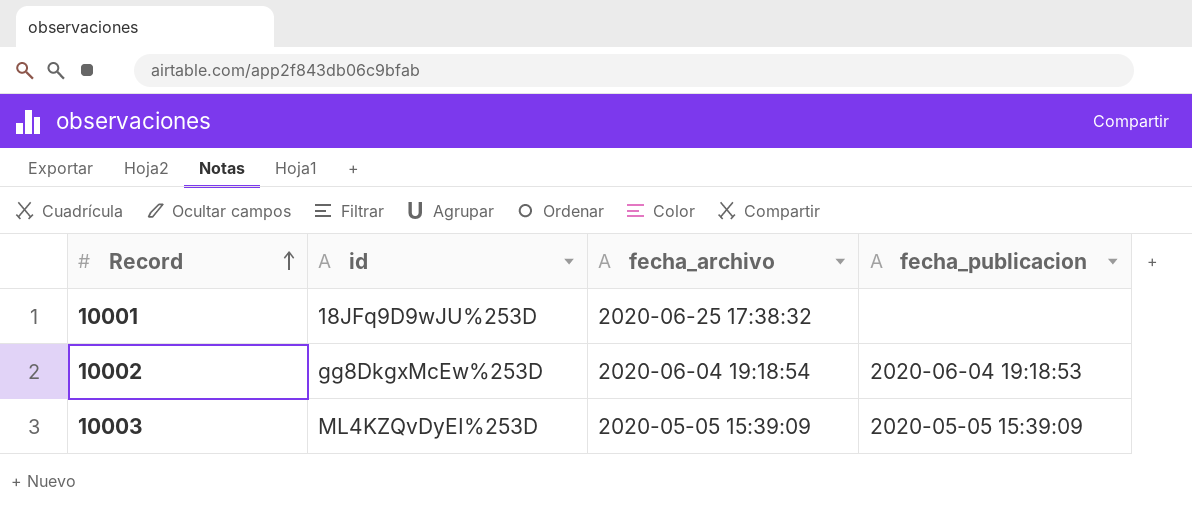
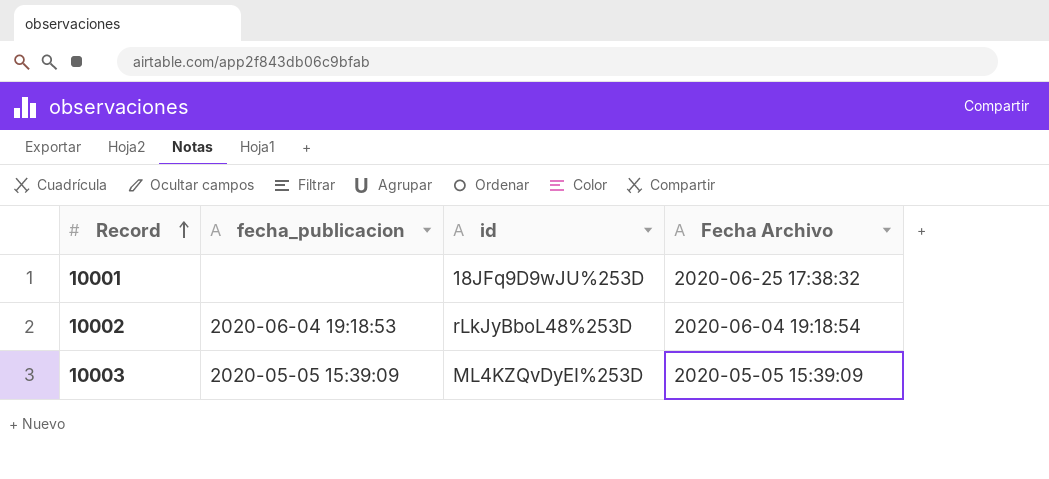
column fecha_publicacion | position: 4 -> 2
column name: fecha_archivo -> Fecha Archivo
10002 | id: gg8DkgxMcEw%253D -> rLkJyBboL48%253D

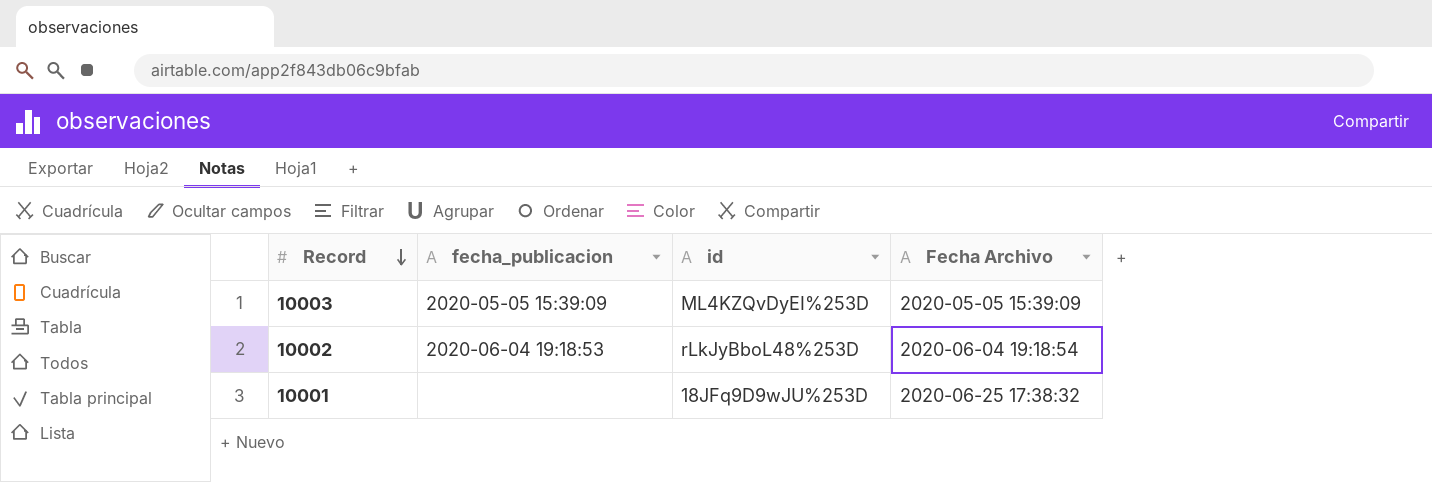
row order: Record ascending -> Record descending

